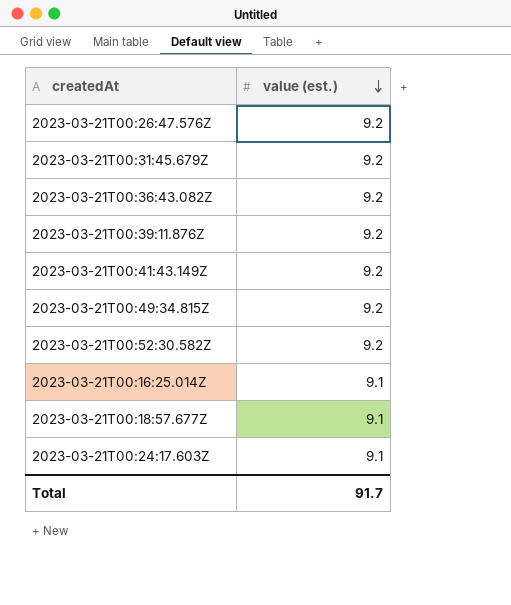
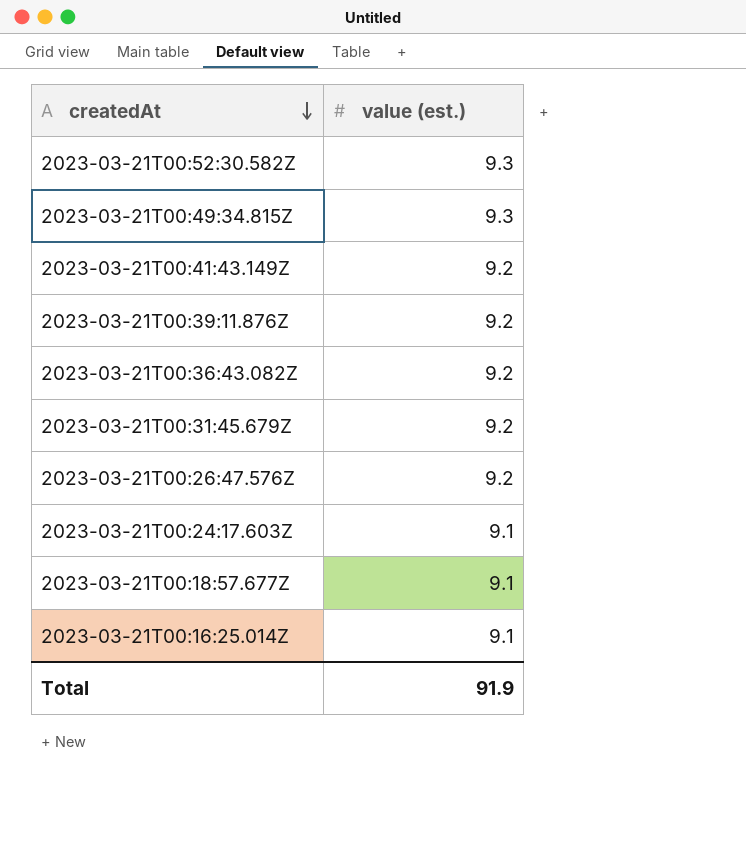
row order: value (est.) descending -> createdAt descending
2023-03-21T00:52:30.582Z | value (est.): 9.2 -> 9.3
2023-03-21T00:49:34.815Z | value (est.): 9.2 -> 9.3
Total | value (est.): 91.7 -> 91.9

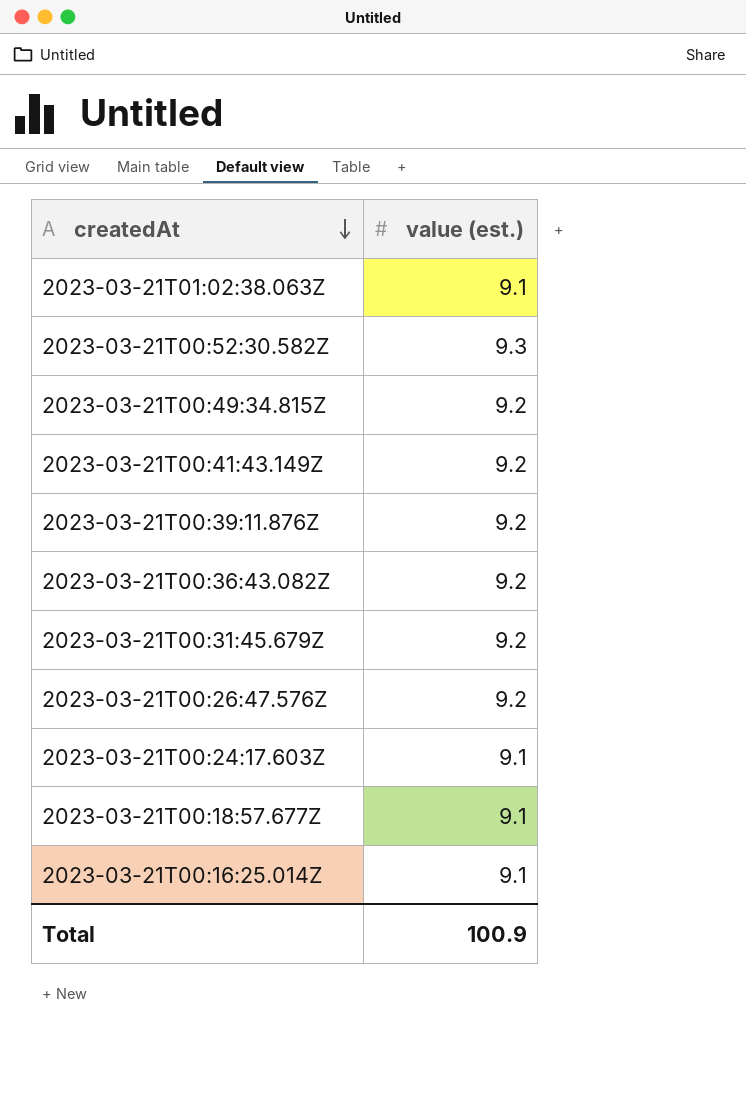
row 2023-03-21T01:02:38.063Z: none -> 9.1
2023-03-21T00:49:34.815Z | value (est.): 9.3 -> 9.2
Total | value (est.): 91.9 -> 100.9

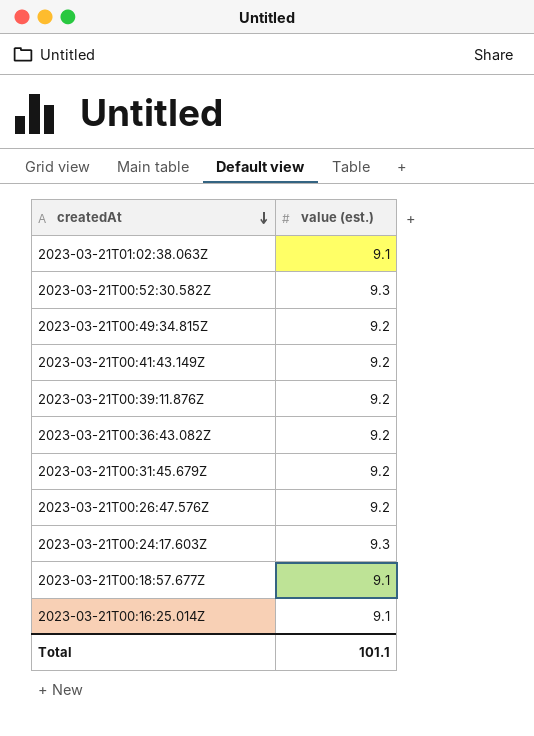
2023-03-21T00:24:17.603Z | value (est.): 9.1 -> 9.3
Total | value (est.): 100.9 -> 101.1

